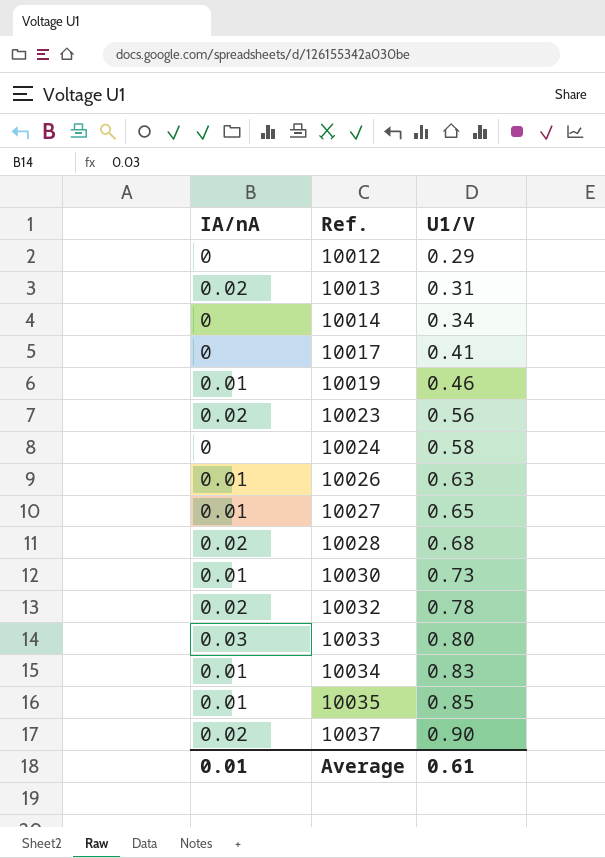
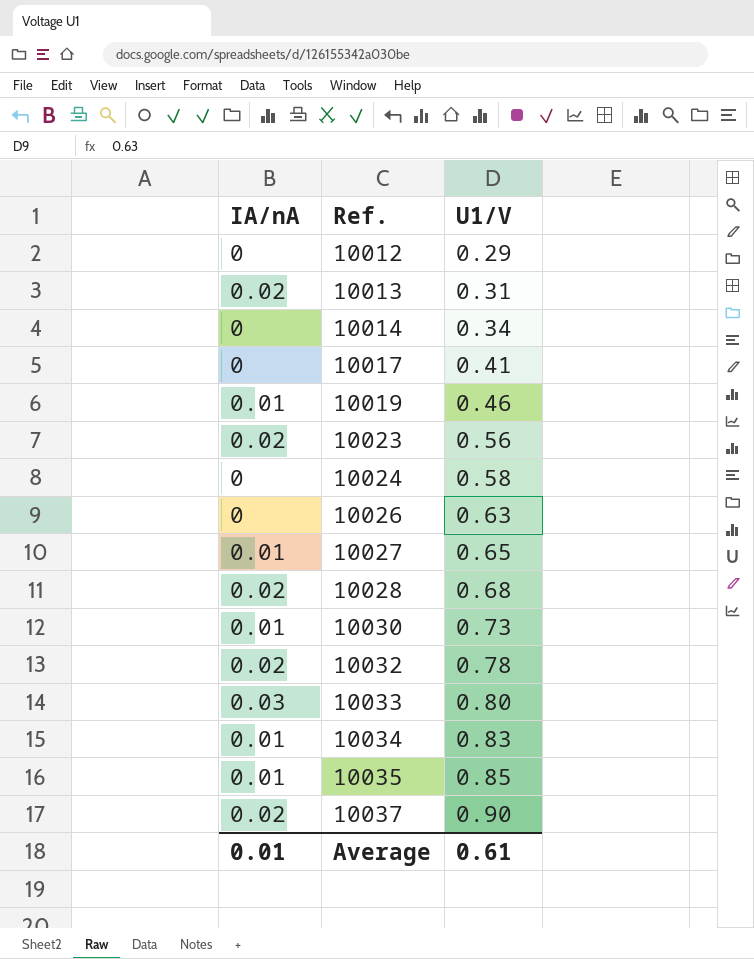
10026 | IA/nA: 0.01 -> 0

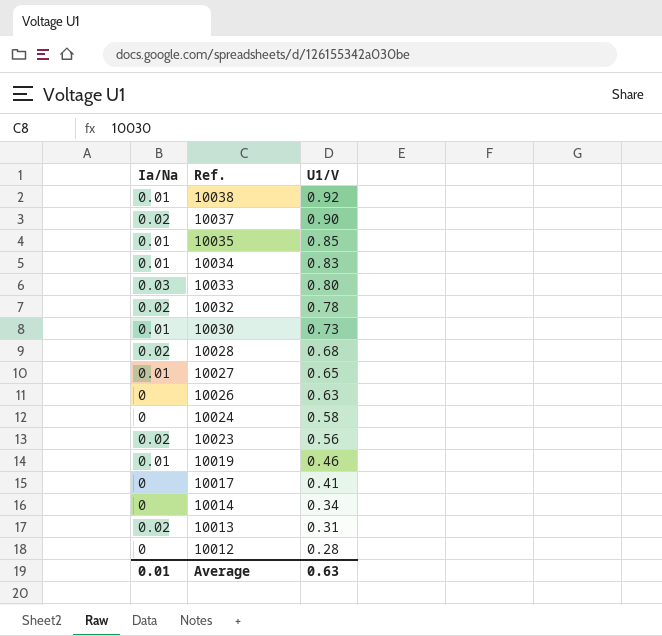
row order: Ref. ascending -> Ref. descending
column name: IA/nA -> Ia/Na
row 10038: none -> 0.01 | 0.92
10012 | U1/V: 0.29 -> 0.28
Average | U1/V: 0.61 -> 0.63

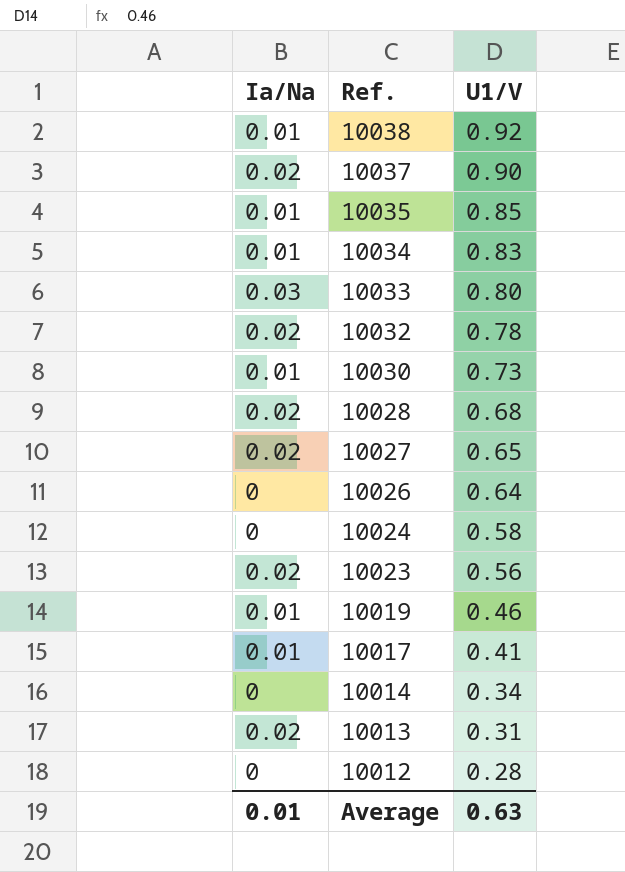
10027 | Ia/Na: 0.01 -> 0.02
10026 | U1/V: 0.63 -> 0.64
10017 | Ia/Na: 0 -> 0.01

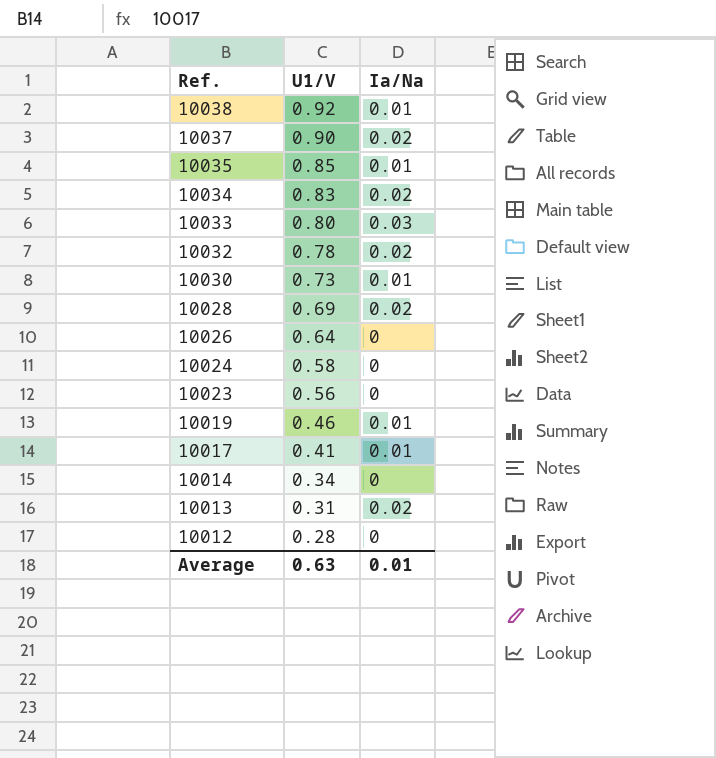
column Ia/Na | position: 1 -> 3
row 10027: 0.02 | 0.65 -> none
10034 | Ia/Na: 0.01 -> 0.02
10028 | U1/V: 0.68 -> 0.69
10023 | Ia/Na: 0.02 -> 0

